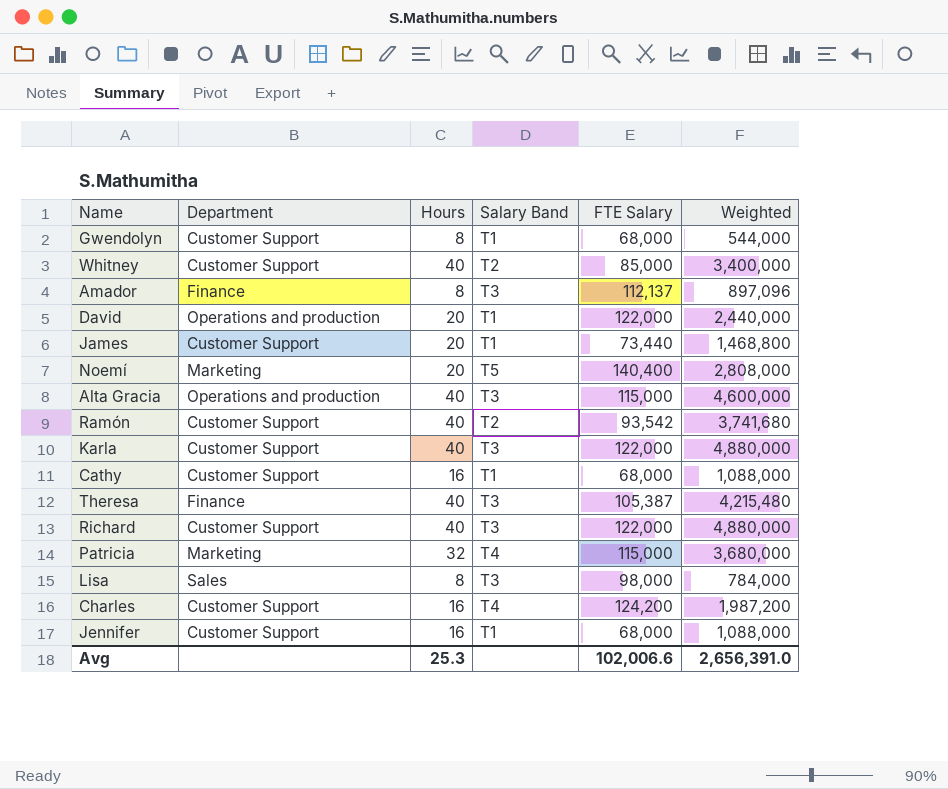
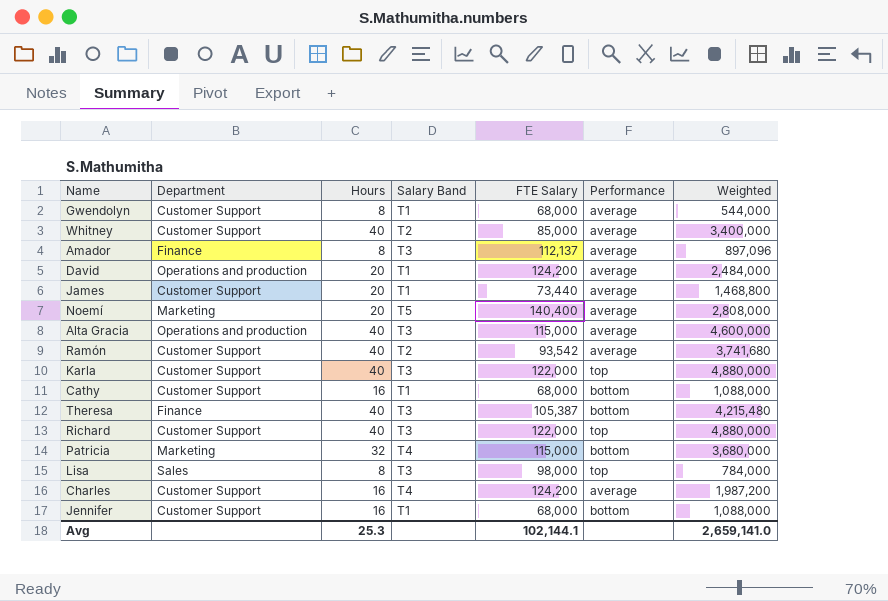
column Performance | position: none -> 6
David | FTE Salary: 122,000 -> 124,200
David | Weighted: 2,440,000 -> 2,484,000
Avg | FTE Salary: 102,006.6 -> 102,144.1
Avg | Weighted: 2,656,391.0 -> 2,659,141.0

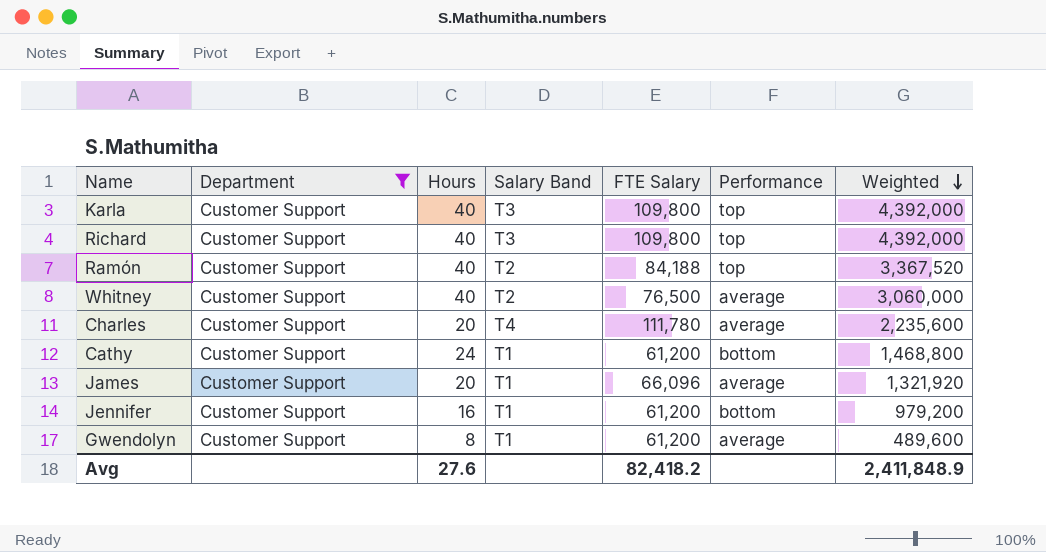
filter: none -> Department = Customer Support
row order: none -> Weighted descending
Karla | FTE Salary: 122,000 -> 109,800
Karla | Weighted: 4,880,000 -> 4,392,000
Richard | FTE Salary: 122,000 -> 109,800
Richard | Weighted: 4,880,000 -> 4,392,000
Ramón | FTE Salary: 93,542 -> 84,188
Ramón | Performance: average -> top
Ramón | Weighted: 3,741,680 -> 3,367,520
Whitney | FTE Salary: 85,000 -> 76,500
Whitney | Weighted: 3,400,000 -> 3,060,000
Charles | Hours: 16 -> 20
Charles | FTE Salary: 124,200 -> 111,780
Charles | Weighted: 1,987,200 -> 2,235,600
Cathy | Hours: 16 -> 24
Cathy | FTE Salary: 68,000 -> 61,200
Cathy | Weighted: 1,088,000 -> 1,468,800
James | FTE Salary: 73,440 -> 66,096
James | Weighted: 1,468,800 -> 1,321,920
Jennifer | FTE Salary: 68,000 -> 61,200
Jennifer | Weighted: 1,088,000 -> 979,200
Gwendolyn | FTE Salary: 68,000 -> 61,200
Gwendolyn | Weighted: 544,000 -> 489,600
Avg | Hours: 25.3 -> 27.6
Avg | FTE Salary: 102,144.1 -> 82,418.2
Avg | Weighted: 2,659,141.0 -> 2,411,848.9

